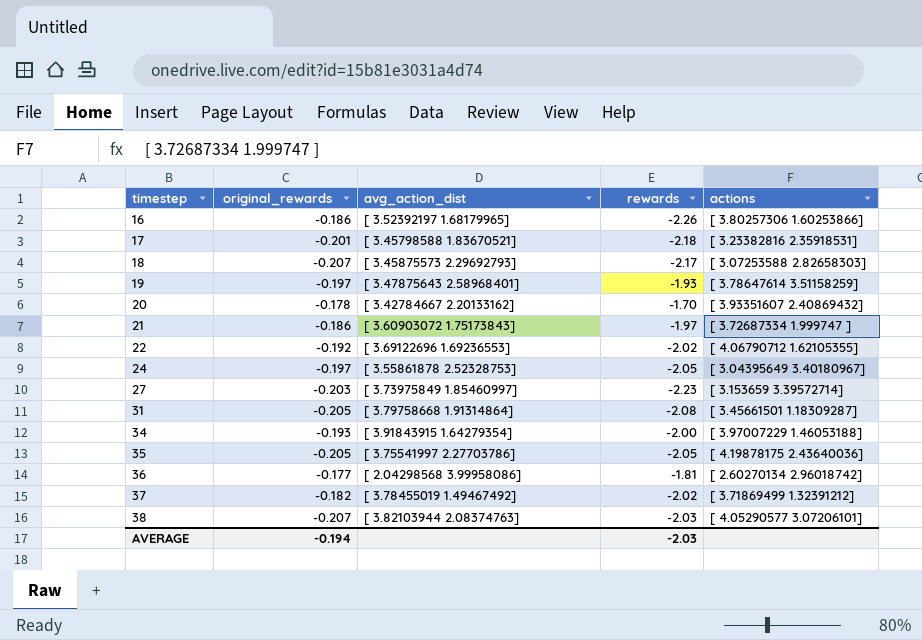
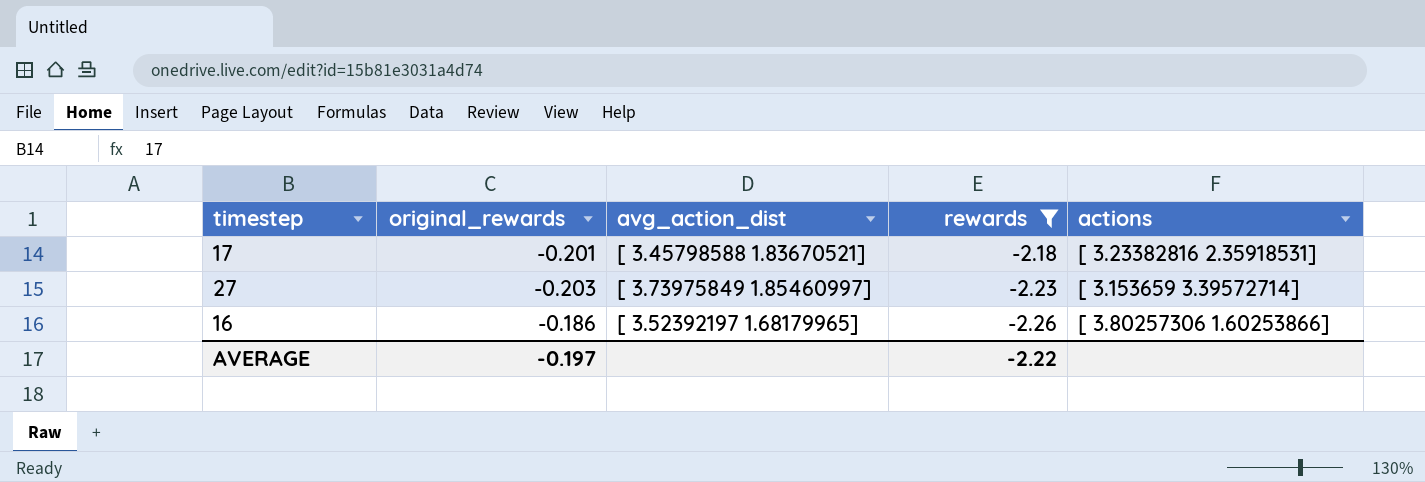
filter: none -> rewards <= -2.18
row order: timestep ascending -> rewards descending
AVERAGE | original_rewards: -0.194 -> -0.197
AVERAGE | rewards: -2.03 -> -2.22

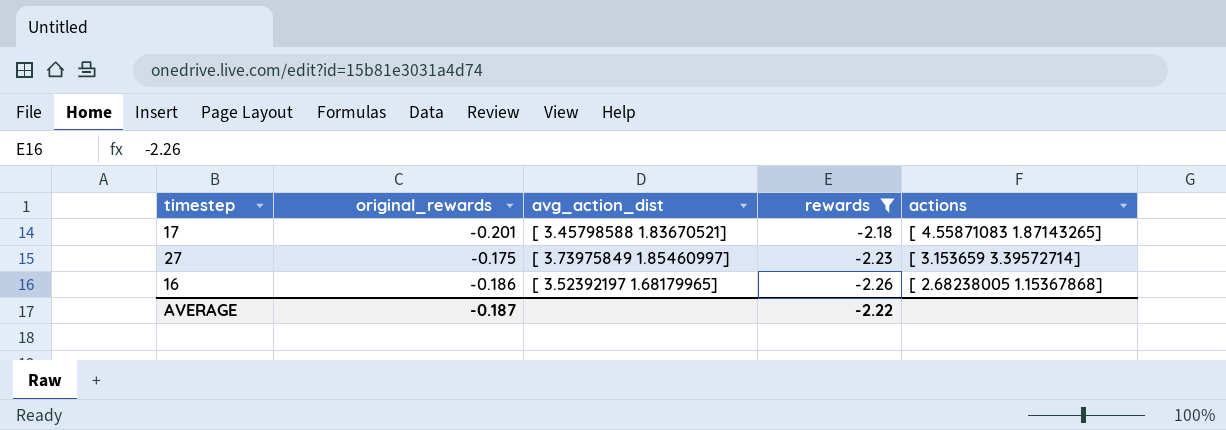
17 | actions: [ 3.23382816 2.35918531] -> [ 4.55871083 1.87143265]
27 | original_rewards: -0.203 -> -0.175
16 | actions: [ 3.80257306 1.60253866] -> [ 2.68238005 1.15367868]
AVERAGE | original_rewards: -0.197 -> -0.187

